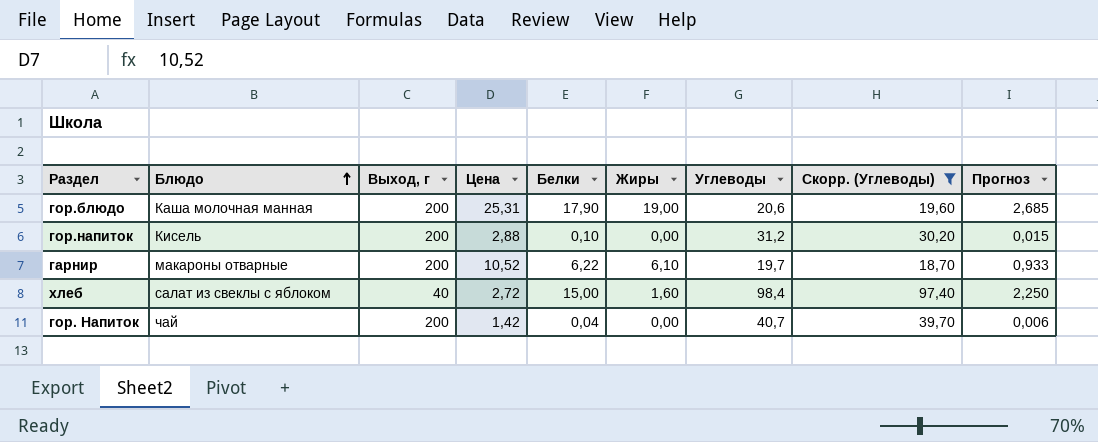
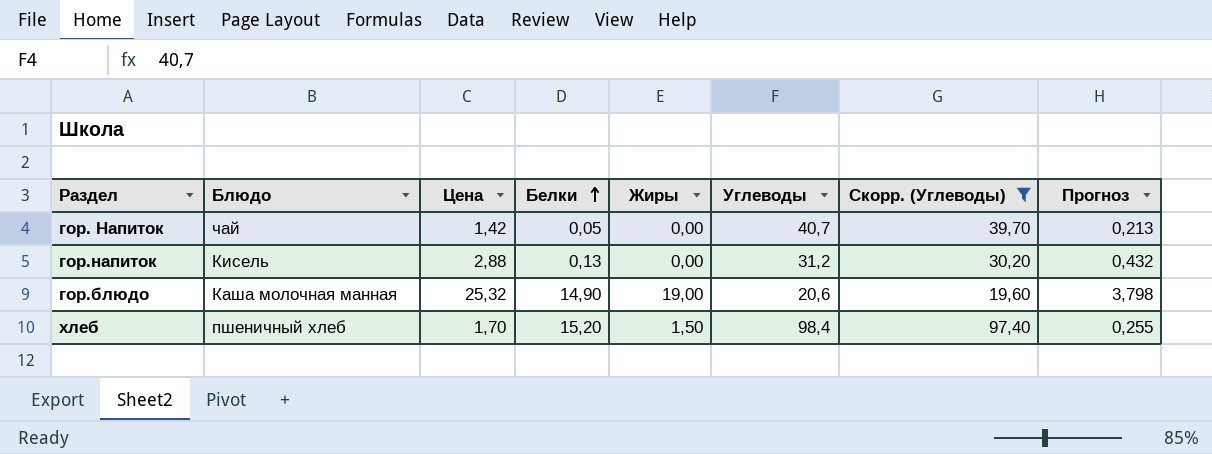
row order: Блюдо ascending -> Белки ascending
column Выход, г | position: 3 -> none
column Прогноз | formula: [Белки] * 0,15 -> [Цена] * 0,15
row гарнир: макароны отварные | 200 | 10,52 | 6,22 | 6,10 | 19,7 | 18,70 | 0,933 -> none
гор. Напиток | Белки: 0,04 -> 0,05
гор.напиток | Белки: 0,10 -> 0,13
гор.блюдо | Цена: 25,31 -> 25,32
гор.блюдо | Белки: 17,90 -> 14,90
хлеб | Блюдо: салат из свеклы с яблоком -> пшеничный хлеб
хлеб | Цена: 2,72 -> 1,70
хлеб | Белки: 15,00 -> 15,20
хлеб | Жиры: 1,60 -> 1,50

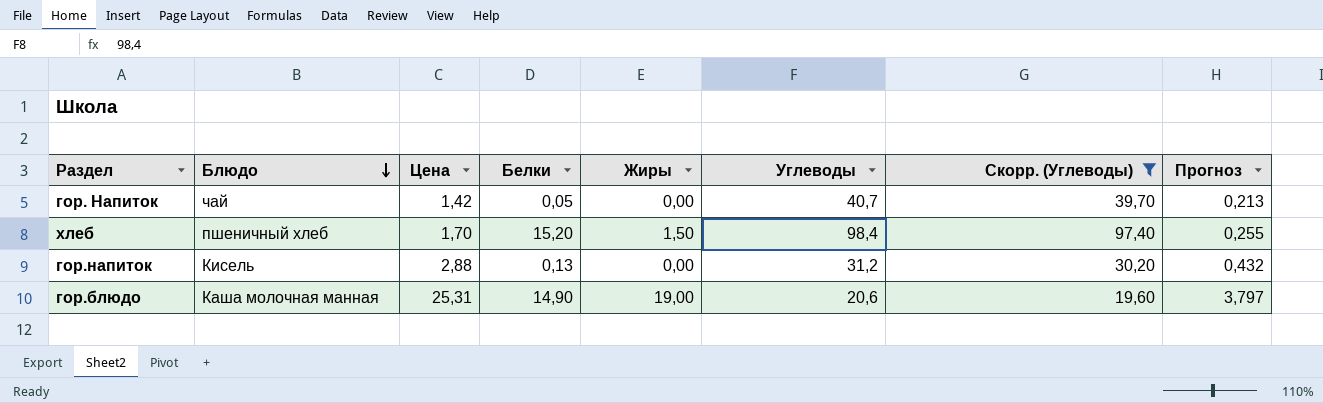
row order: Белки ascending -> Блюдо descending
гор.блюдо | Цена: 25,32 -> 25,31
гор.блюдо | Прогноз: 3,798 -> 3,797

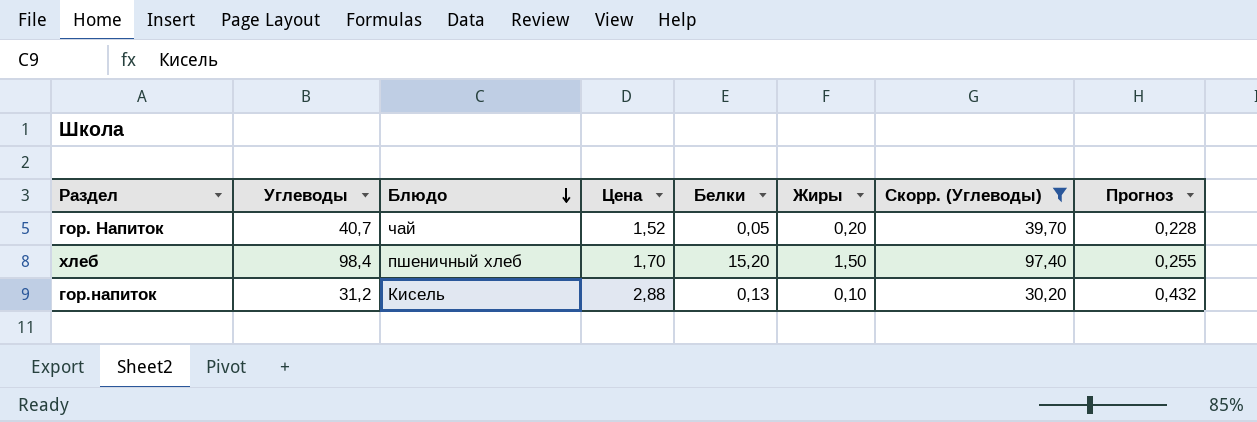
column Углеводы | position: 6 -> 2
row гор.блюдо: Каша молочная манная | 25,31 | 14,90 | 19,00 | 20,6 | 19,60 | 3,797 -> none
гор. Напиток | Цена: 1,42 -> 1,52
гор. Напиток | Жиры: 0,00 -> 0,20
гор. Напиток | Прогноз: 0,213 -> 0,228
гор.напиток | Жиры: 0,00 -> 0,10

